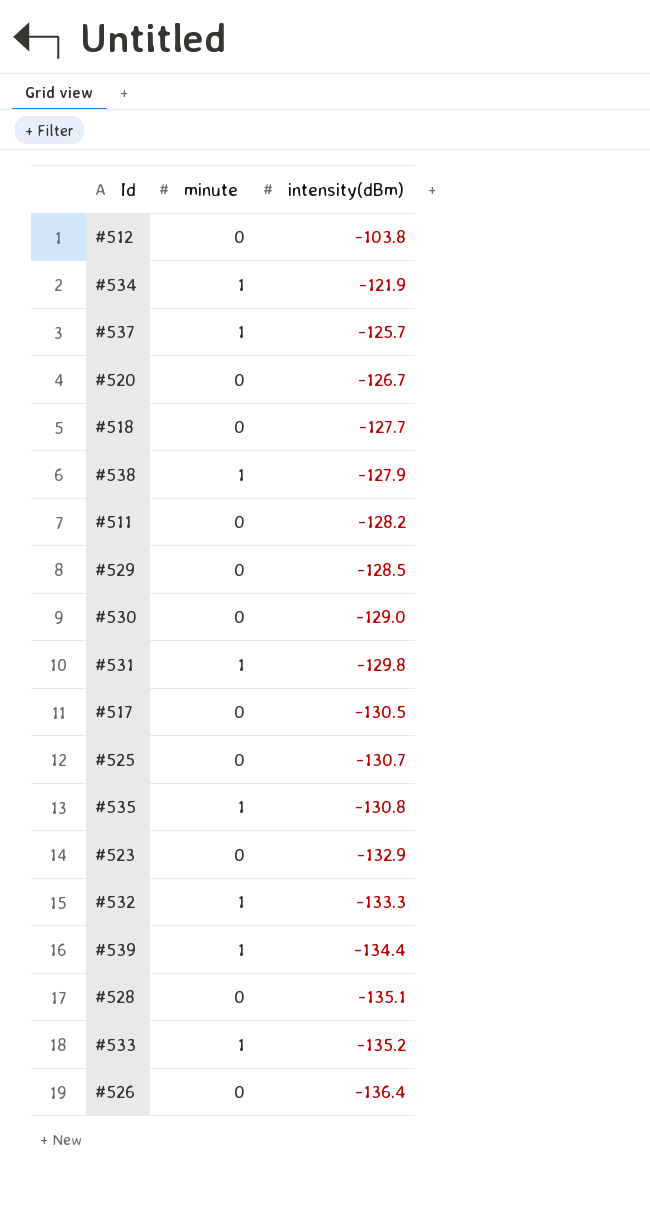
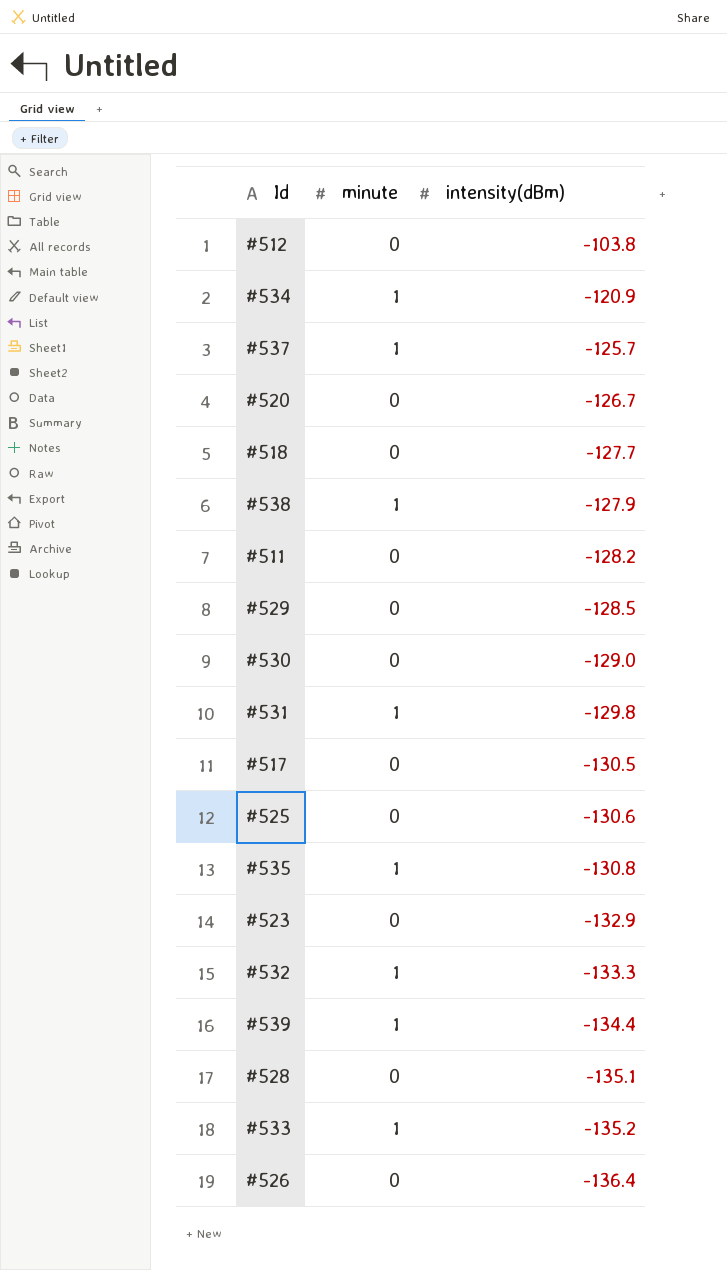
#534 | intensity(dBm): -121.9 -> -120.9
#525 | intensity(dBm): -130.7 -> -130.6

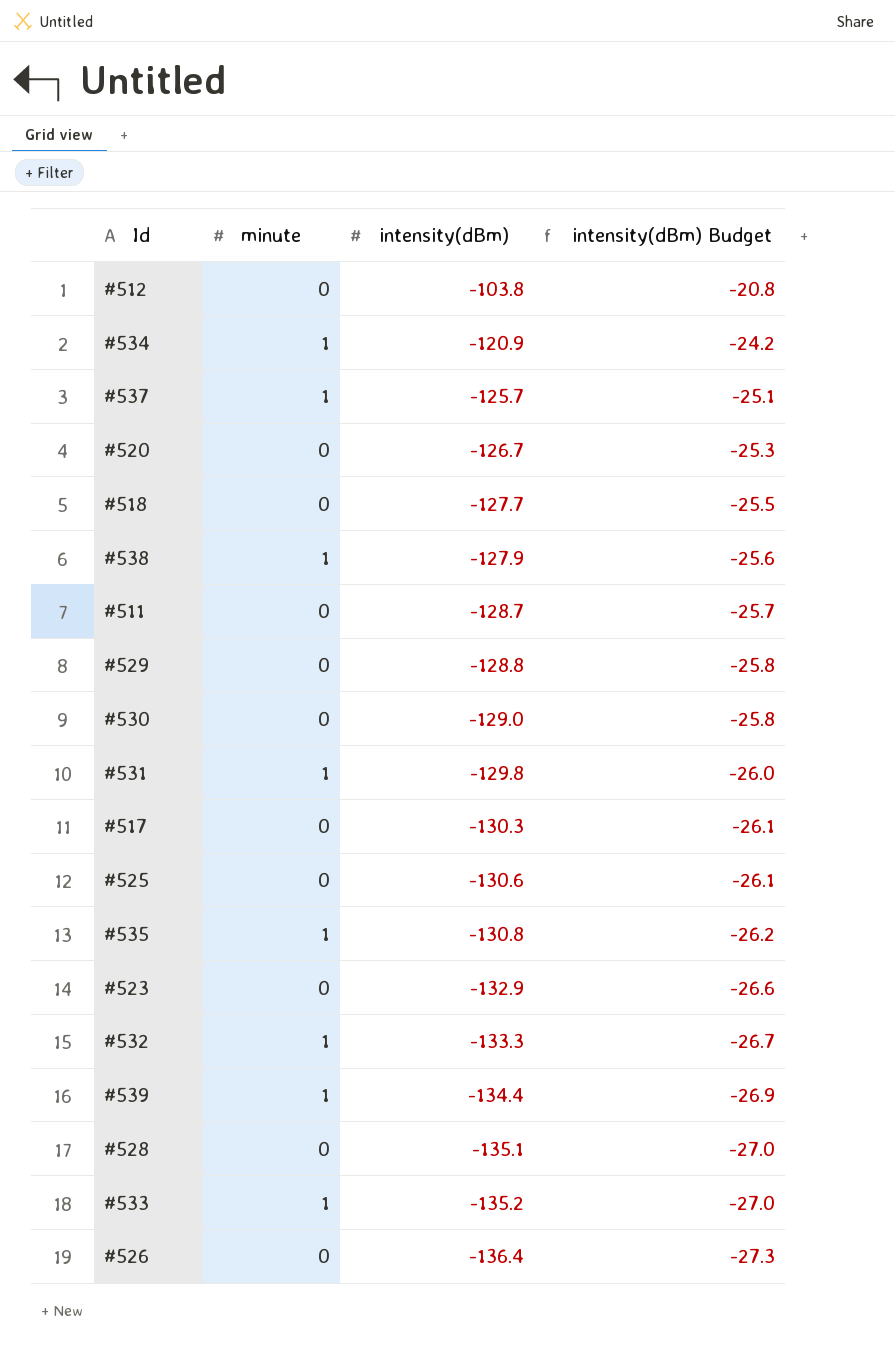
column intensity(dBm) Budget | formula: none -> [intensity(dBm)] * 0.2
#511 | intensity(dBm): -128.2 -> -128.7
#529 | intensity(dBm): -128.5 -> -128.8
#517 | intensity(dBm): -130.5 -> -130.3

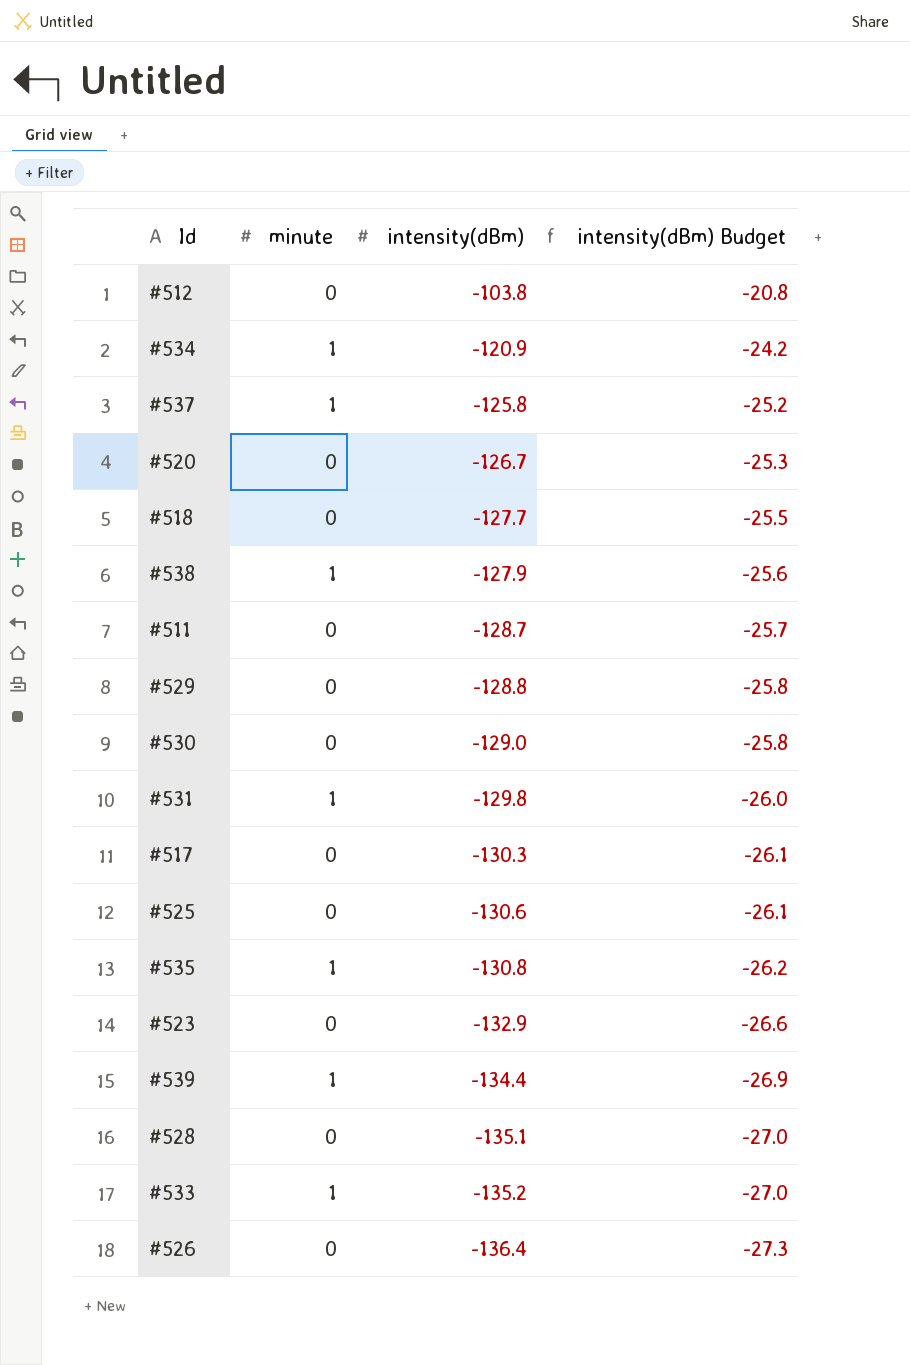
row #532: 1 | -133.3 | -26.7 -> none
#537 | intensity(dBm): -125.7 -> -125.8
#537 | intensity(dBm) Budget: -25.1 -> -25.2

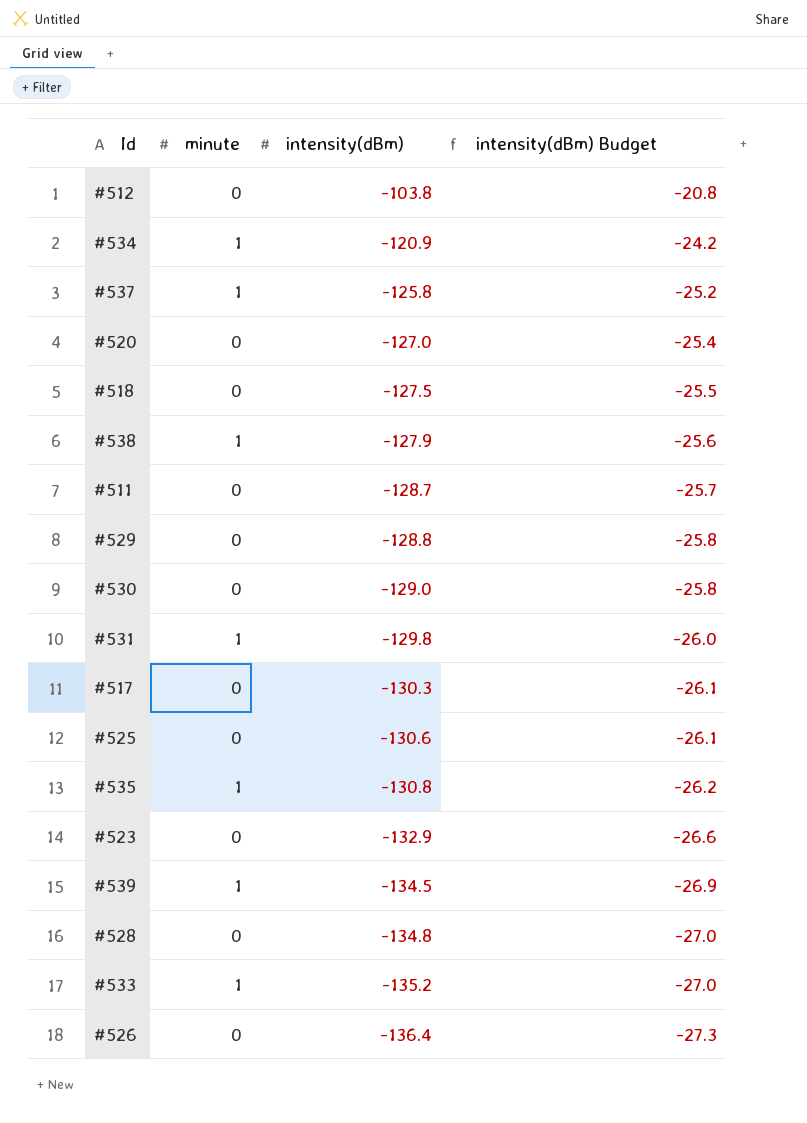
#520 | intensity(dBm): -126.7 -> -127.0
#520 | intensity(dBm) Budget: -25.3 -> -25.4
#518 | intensity(dBm): -127.7 -> -127.5
#539 | intensity(dBm): -134.4 -> -134.5
#528 | intensity(dBm): -135.1 -> -134.8

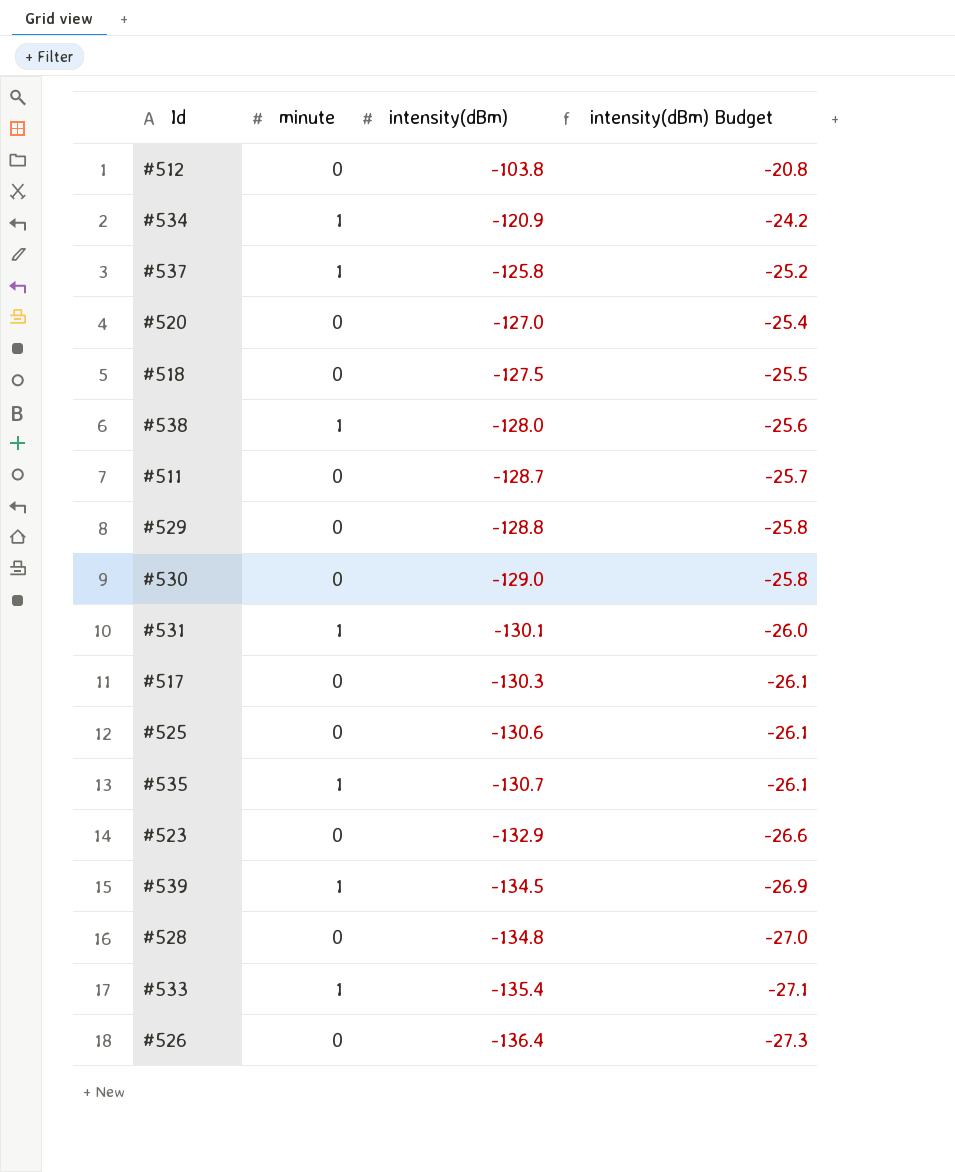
#538 | intensity(dBm): -127.9 -> -128.0
#531 | intensity(dBm): -129.8 -> -130.1
#535 | intensity(dBm): -130.8 -> -130.7
#535 | intensity(dBm) Budget: -26.2 -> -26.1
#533 | intensity(dBm): -135.2 -> -135.4
#533 | intensity(dBm) Budget: -27.0 -> -27.1

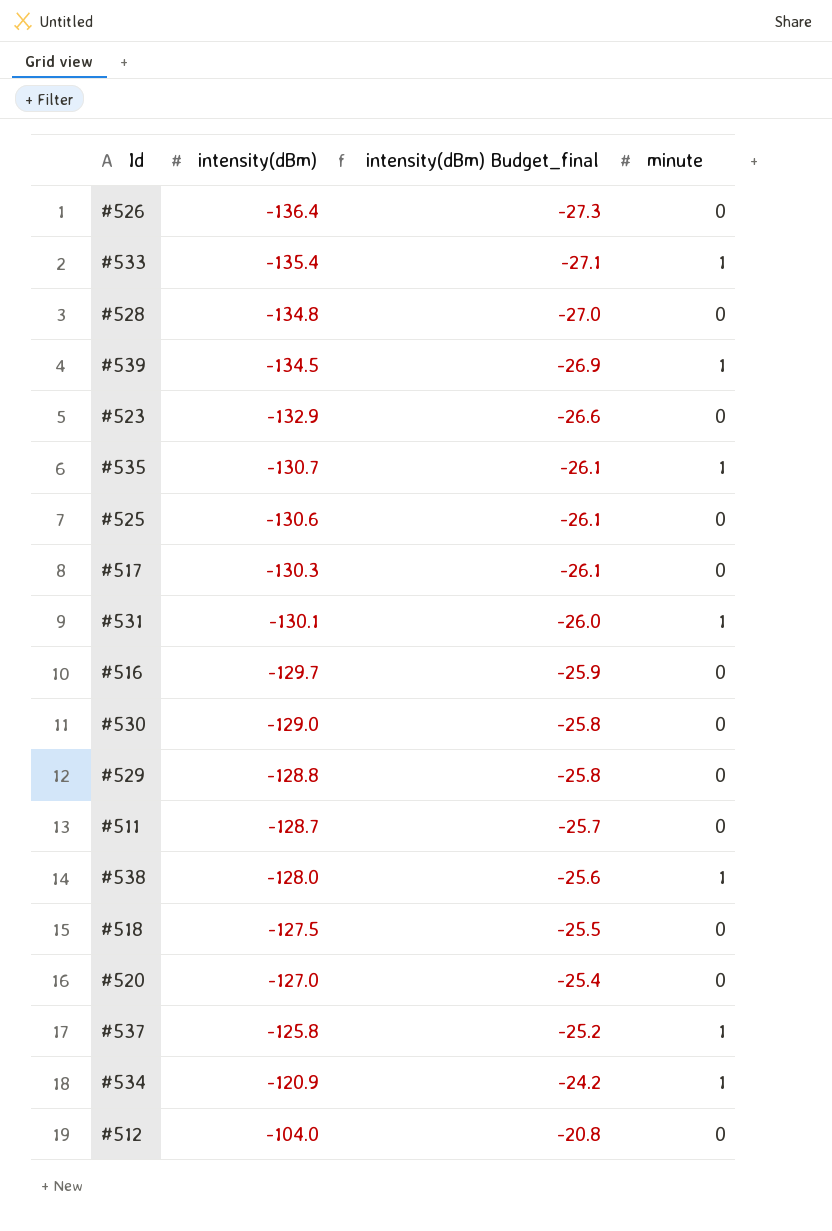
row order: intensity(dBm) descending -> intensity(dBm) ascending
column name: intensity(dBm) Budget -> intensity(dBm) Budget_final
column minute | position: 2 -> 4
row #516: none -> -129.7 | -25.9 | 0
#512 | intensity(dBm): -103.8 -> -104.0

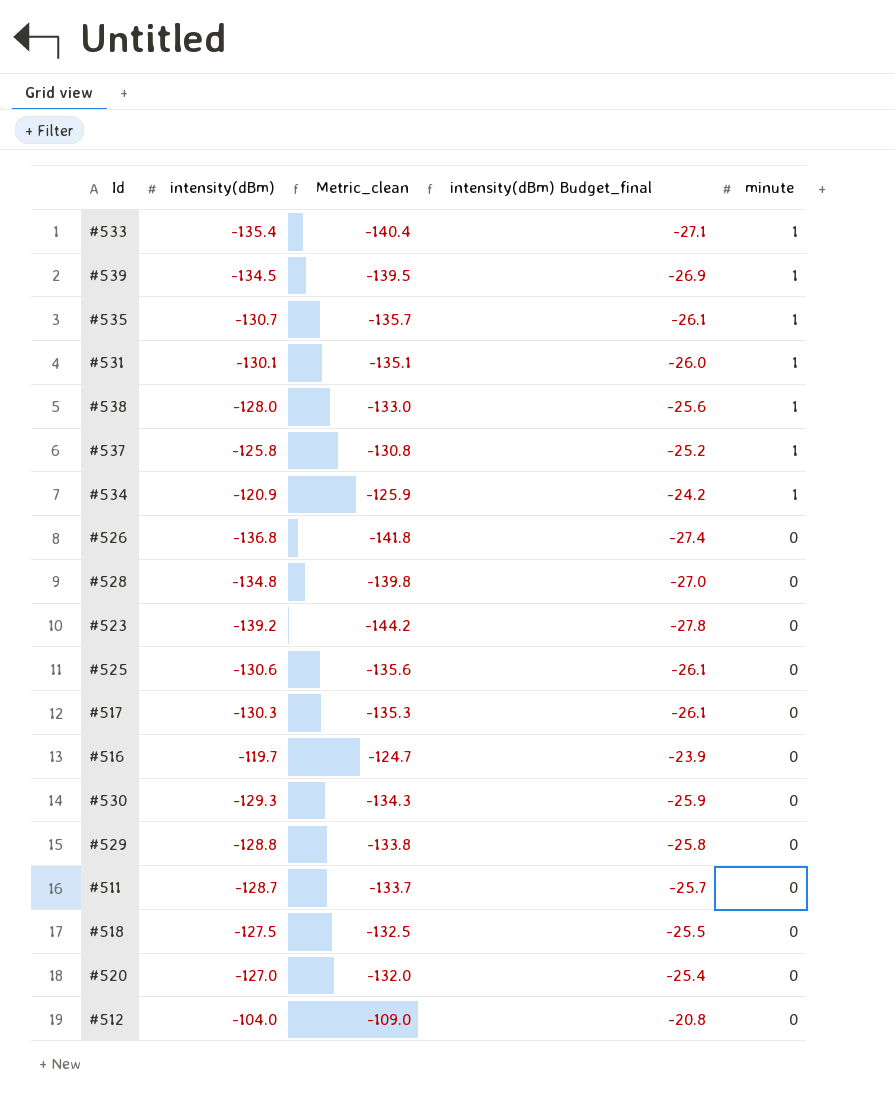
row order: intensity(dBm) ascending -> minute descending
column Metric_clean | formula: none -> [intensity(dBm)] - 5
#526 | intensity(dBm): -136.4 -> -136.8
#526 | intensity(dBm) Budget_final: -27.3 -> -27.4
#523 | intensity(dBm): -132.9 -> -139.2
#523 | intensity(dBm) Budget_final: -26.6 -> -27.8
#516 | intensity(dBm): -129.7 -> -119.7
#516 | intensity(dBm) Budget_final: -25.9 -> -23.9
#530 | intensity(dBm): -129.0 -> -129.3
#530 | intensity(dBm) Budget_final: -25.8 -> -25.9

